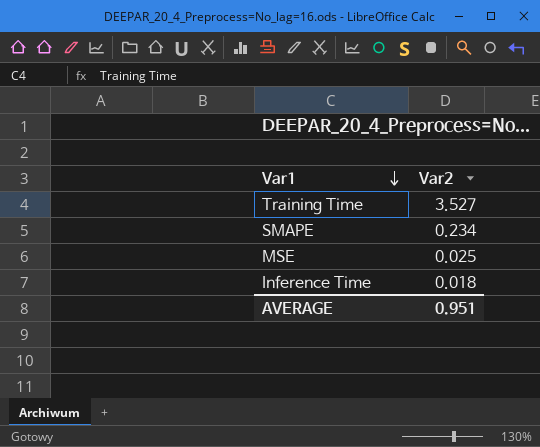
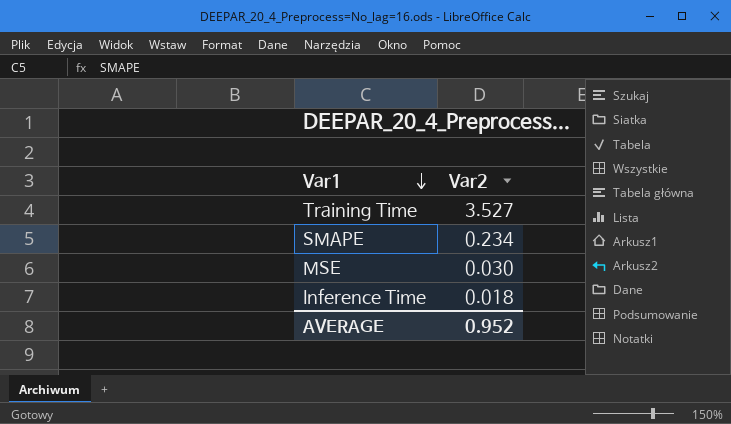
MSE | Var2: 0.025 -> 0.030
AVERAGE | Var2: 0.951 -> 0.952

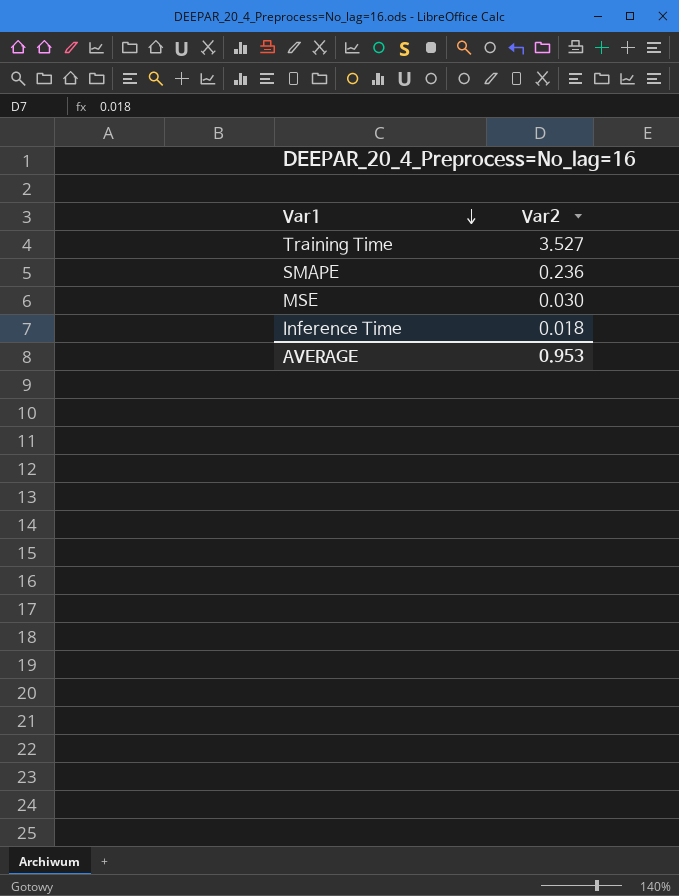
SMAPE | Var2: 0.234 -> 0.236
AVERAGE | Var2: 0.952 -> 0.953

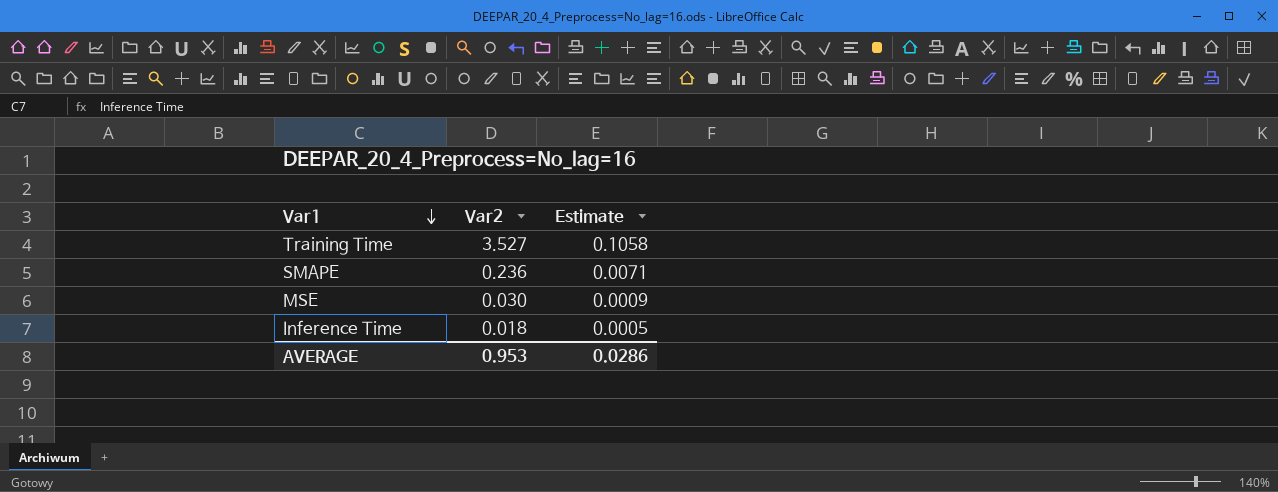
column Estimate | formula: none -> [Var2] * 0.03

